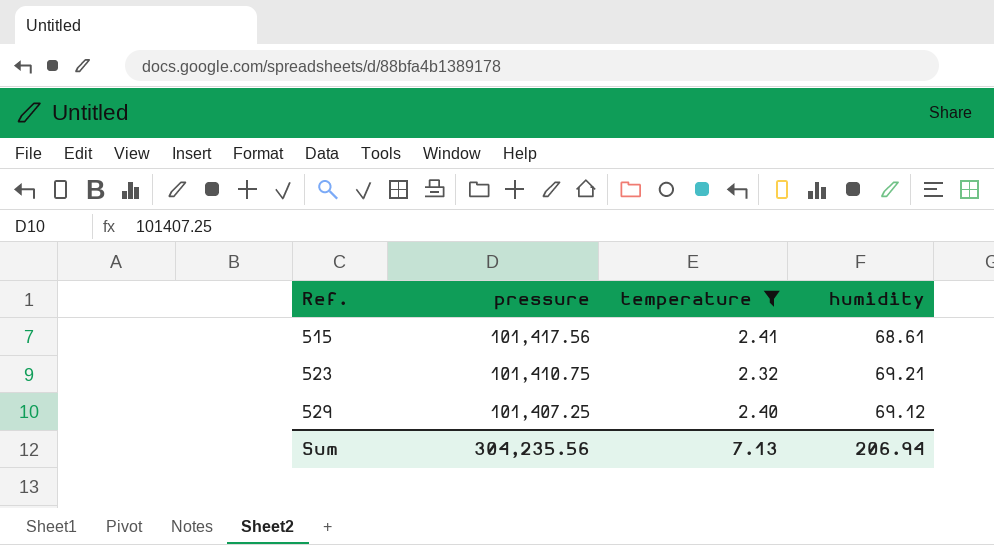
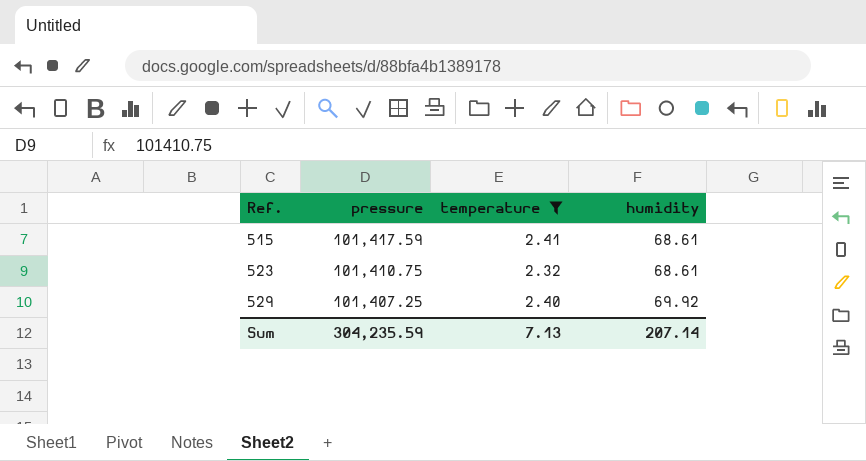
515 | pressure: 101,417.56 -> 101,417.59
523 | humidity: 69.21 -> 68.61
529 | humidity: 69.12 -> 69.92
Sum | pressure: 304,235.56 -> 304,235.59
Sum | humidity: 206.94 -> 207.14

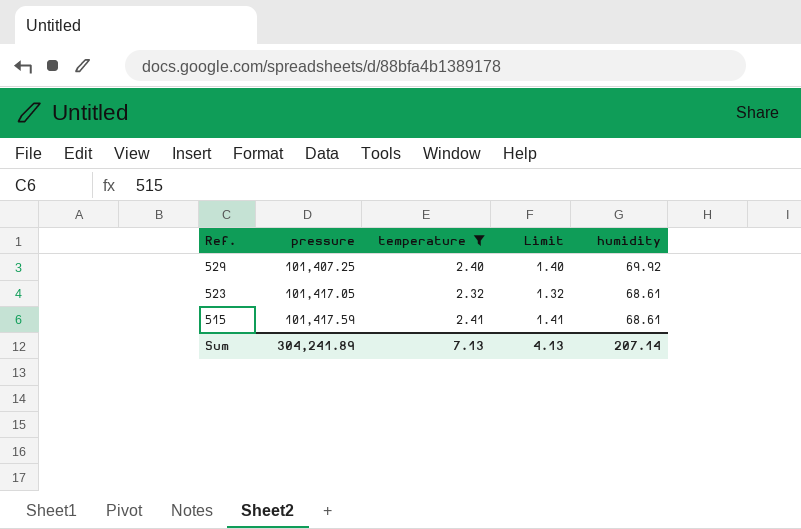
row order: Ref. ascending -> Ref. descending
column Limit | formula: none -> [temperature] - 1
523 | pressure: 101,410.75 -> 101,417.05
Sum | pressure: 304,235.59 -> 304,241.89

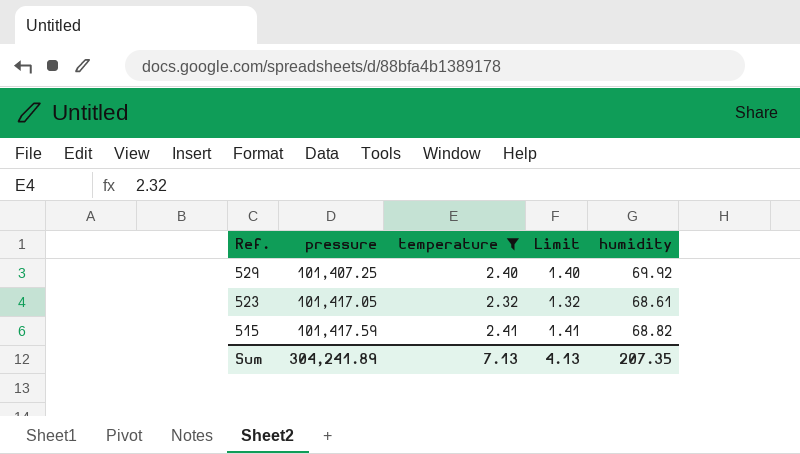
515 | humidity: 68.61 -> 68.82
Sum | humidity: 207.14 -> 207.35

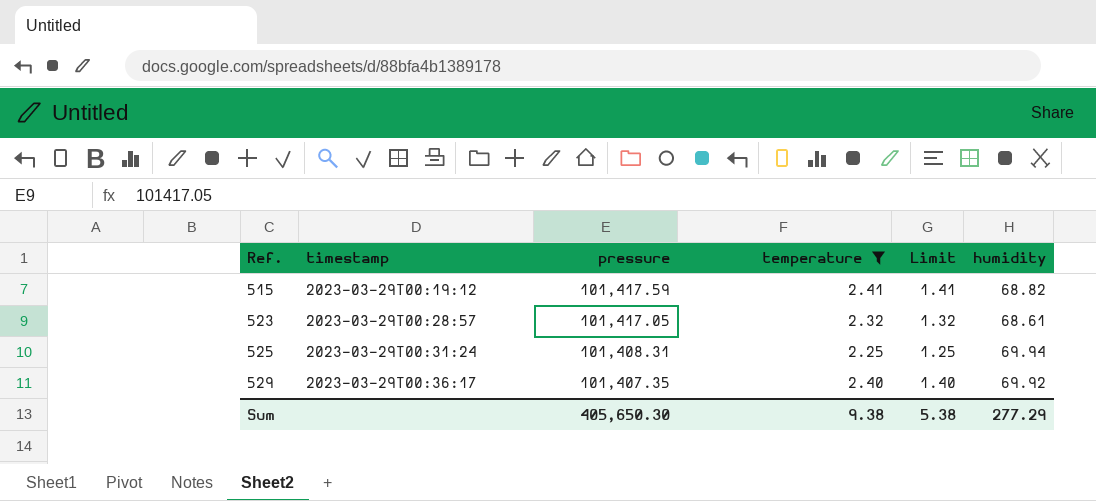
row order: Ref. descending -> Ref. ascending
column timestamp | position: none -> 2
row 525: none -> 2023-03-29T00:31:24 | 101,408.31 | 2.25 | 1.25 | 69.94
529 | pressure: 101,407.25 -> 101,407.35
Sum | pressure: 304,241.89 -> 405,650.30
Sum | temperature: 7.13 -> 9.38
Sum | Limit: 4.13 -> 5.38
Sum | humidity: 207.35 -> 277.29

